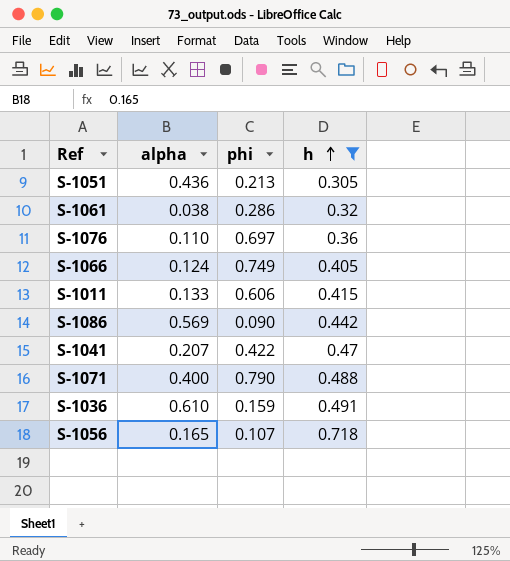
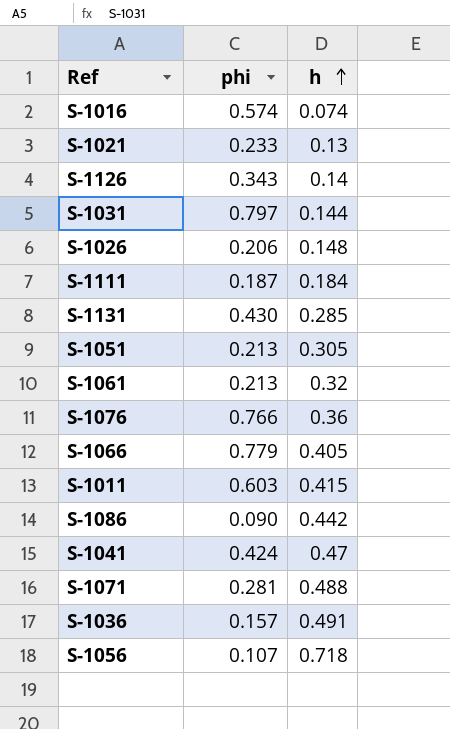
filter: h >= 0.305 -> none
column alpha | position: 2 -> none
S-1061 | phi: 0.286 -> 0.213
S-1076 | phi: 0.697 -> 0.766
S-1066 | phi: 0.749 -> 0.779
S-1011 | phi: 0.606 -> 0.603
S-1041 | phi: 0.422 -> 0.424
S-1071 | phi: 0.790 -> 0.281
S-1036 | phi: 0.159 -> 0.157

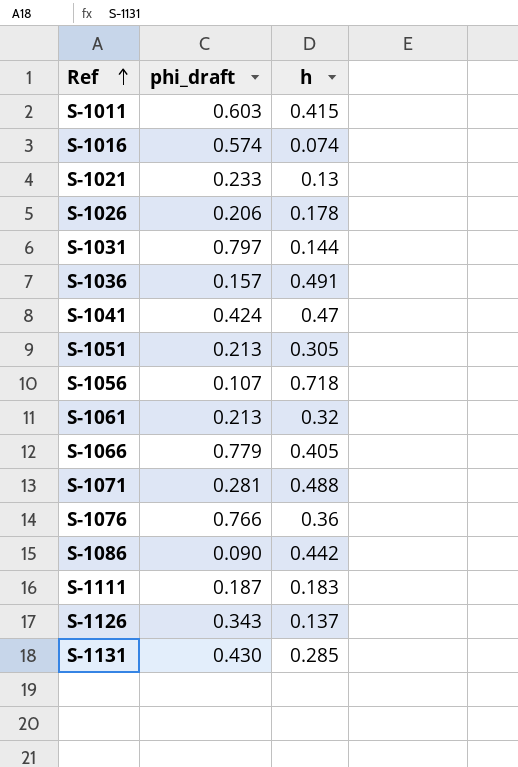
row order: h ascending -> Ref ascending
column name: phi -> phi_draft
S-1026 | h: 0.148 -> 0.178
S-1111 | h: 0.184 -> 0.183
S-1126 | h: 0.14 -> 0.137

